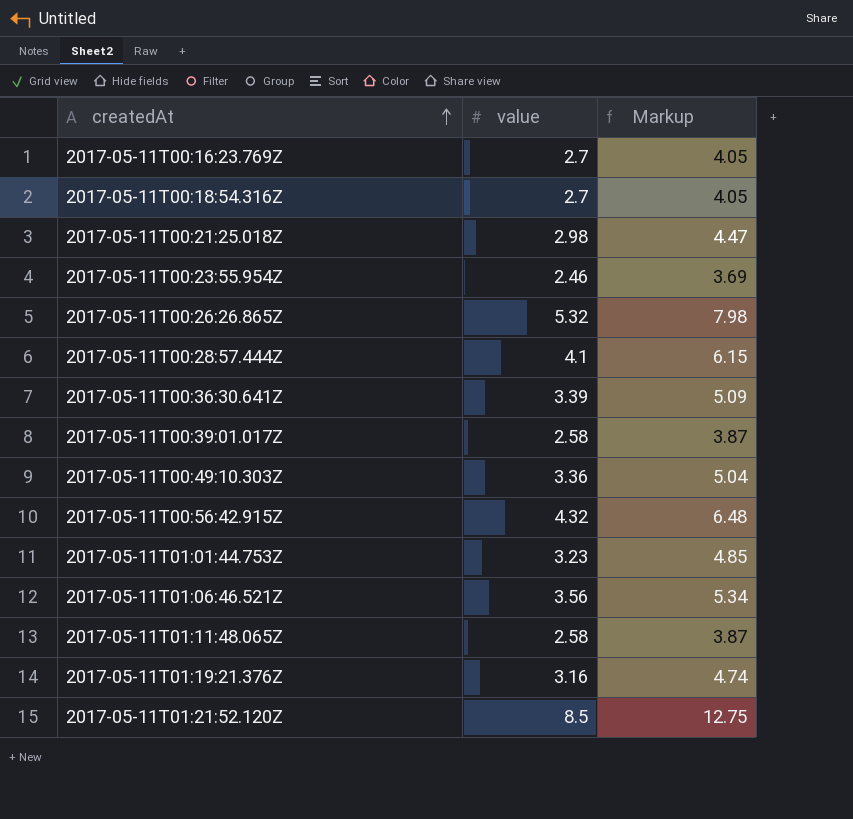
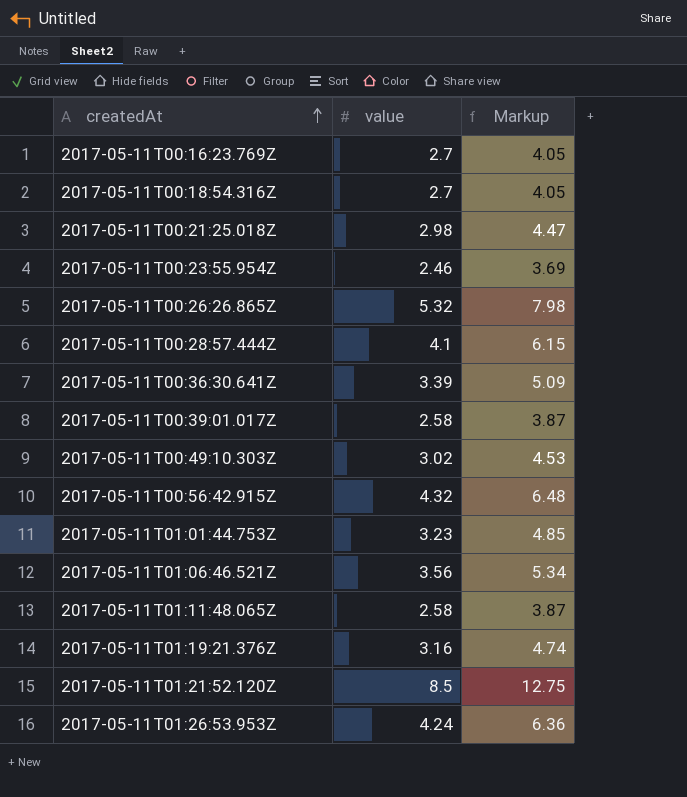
2017-05-11T00:49:10.303Z | value: 3.36 -> 3.02
2017-05-11T00:49:10.303Z | Markup: 5.04 -> 4.53
row 2017-05-11T01:26:53.953Z: none -> 4.24 | 6.36

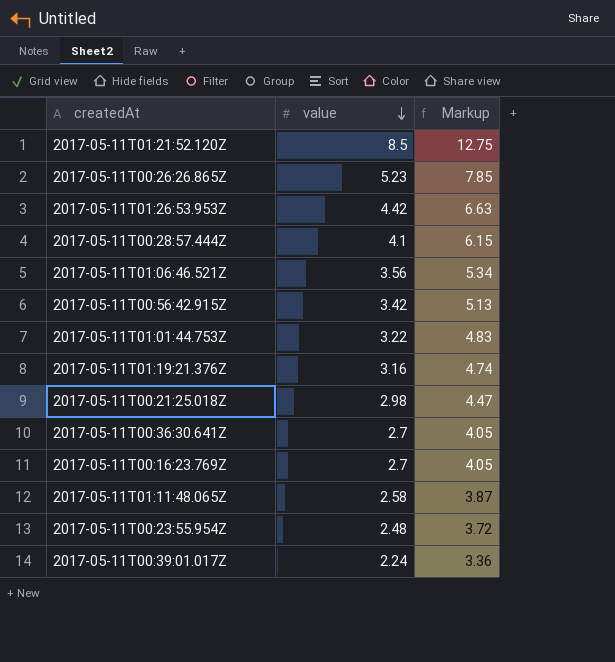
row order: createdAt ascending -> value descending
row 2017-05-11T00:18:54.316Z: 2.7 | 4.05 -> none
row 2017-05-11T00:49:10.303Z: 3.02 | 4.53 -> none
2017-05-11T00:26:26.865Z | value: 5.32 -> 5.23
2017-05-11T00:26:26.865Z | Markup: 7.98 -> 7.85
2017-05-11T01:26:53.953Z | value: 4.24 -> 4.42
2017-05-11T01:26:53.953Z | Markup: 6.36 -> 6.63
2017-05-11T00:56:42.915Z | value: 4.32 -> 3.42
2017-05-11T00:56:42.915Z | Markup: 6.48 -> 5.13
2017-05-11T01:01:44.753Z | value: 3.23 -> 3.22
2017-05-11T01:01:44.753Z | Markup: 4.85 -> 4.83
2017-05-11T00:36:30.641Z | value: 3.39 -> 2.7
2017-05-11T00:36:30.641Z | Markup: 5.09 -> 4.05
2017-05-11T00:23:55.954Z | value: 2.46 -> 2.48
2017-05-11T00:23:55.954Z | Markup: 3.69 -> 3.72
2017-05-11T00:39:01.017Z | value: 2.58 -> 2.24
2017-05-11T00:39:01.017Z | Markup: 3.87 -> 3.36

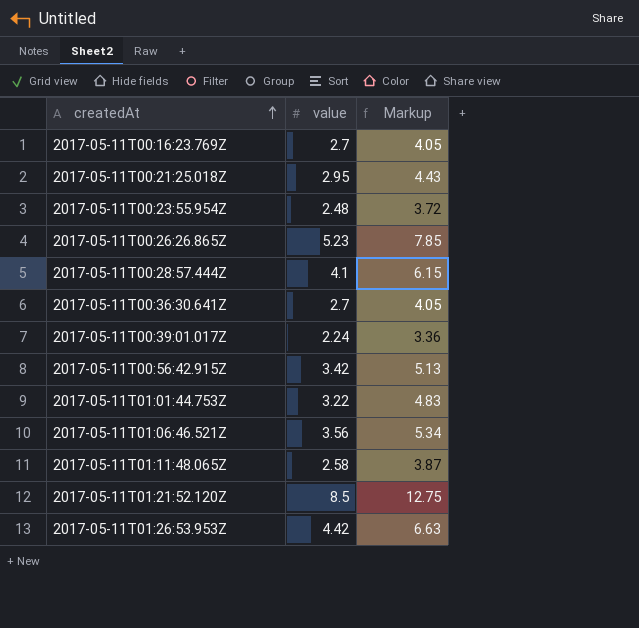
row order: value descending -> createdAt ascending
row 2017-05-11T01:19:21.376Z: 3.16 | 4.74 -> none
2017-05-11T00:21:25.018Z | value: 2.98 -> 2.95
2017-05-11T00:21:25.018Z | Markup: 4.47 -> 4.43

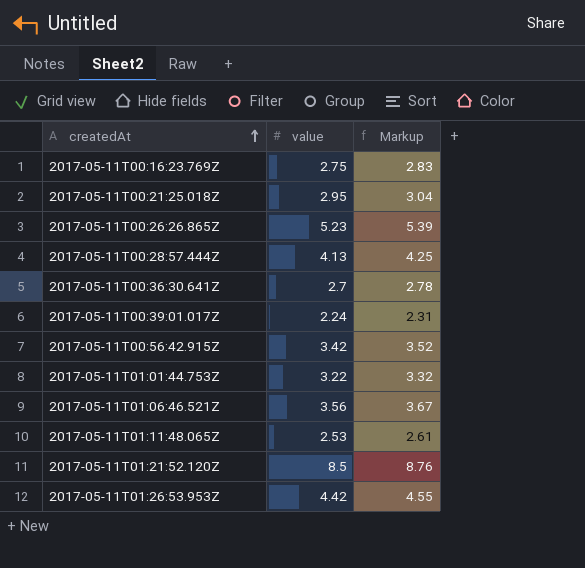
column Markup | formula: [value] * 1.5 -> [value] * 1.03
row 2017-05-11T00:23:55.954Z: 2.48 | 3.72 -> none
2017-05-11T00:16:23.769Z | value: 2.7 -> 2.75
2017-05-11T00:28:57.444Z | value: 4.1 -> 4.13
2017-05-11T01:11:48.065Z | value: 2.58 -> 2.53

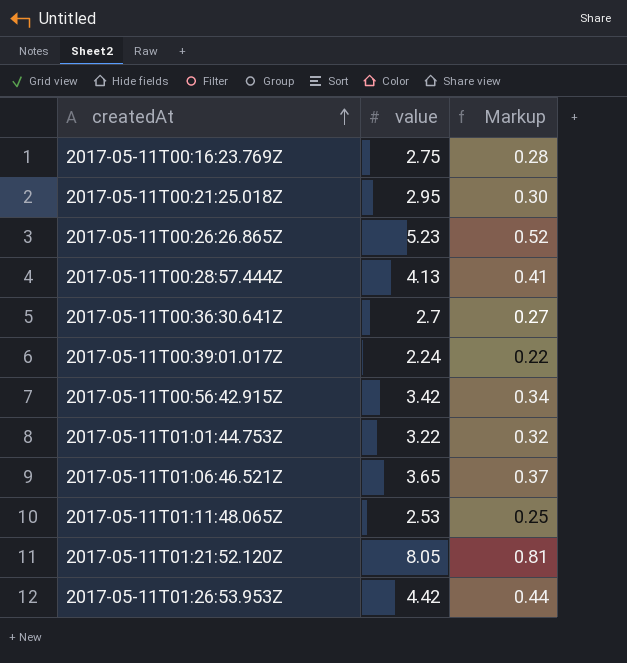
column Markup | formula: [value] * 1.03 -> [value] * 0.1
2017-05-11T01:06:46.521Z | value: 3.56 -> 3.65
2017-05-11T01:21:52.120Z | value: 8.5 -> 8.05

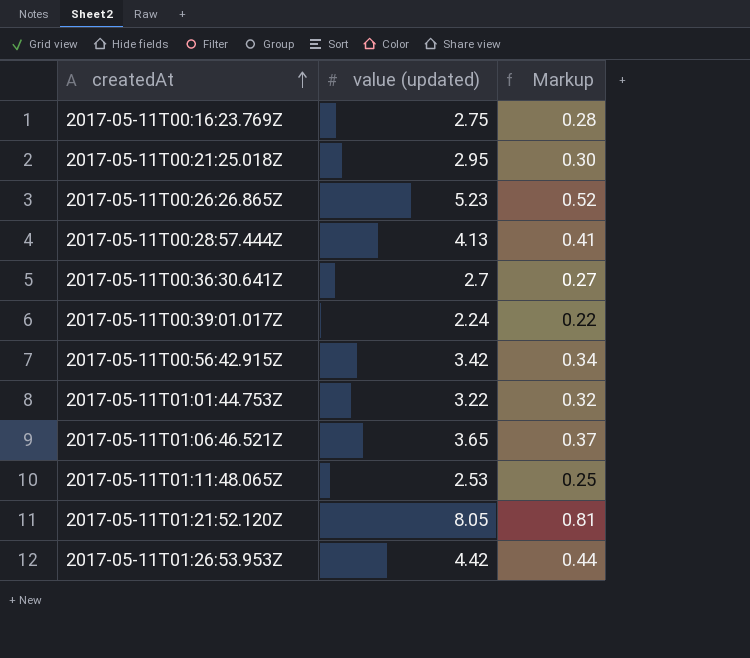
column name: value -> value (updated)

